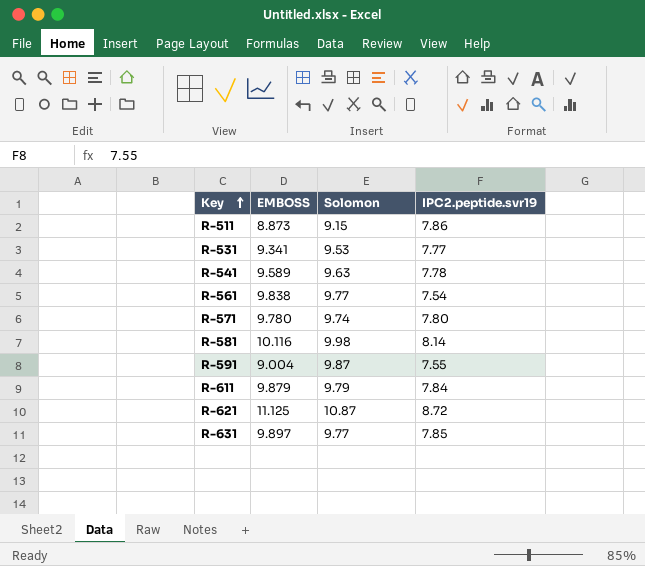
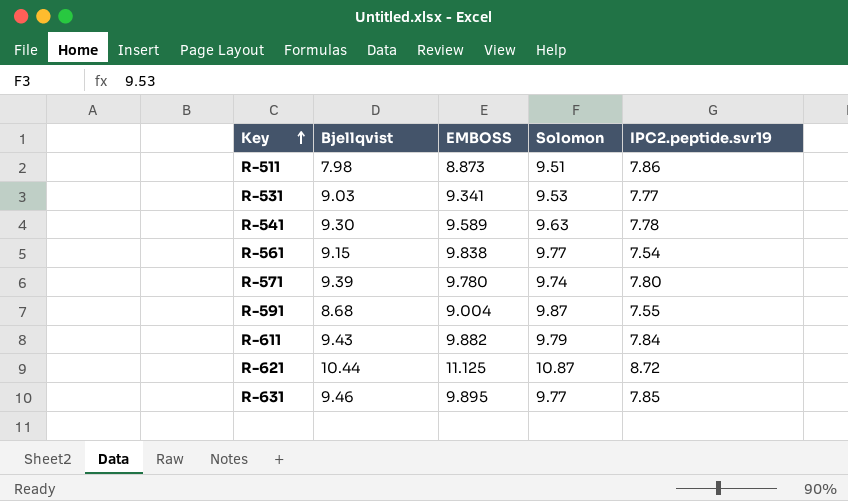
column Bjellqvist | position: none -> 2
row R-581: 10.116 | 9.98 | 8.14 -> none
R-511 | Solomon: 9.15 -> 9.51
R-611 | EMBOSS: 9.879 -> 9.882
R-631 | EMBOSS: 9.897 -> 9.895

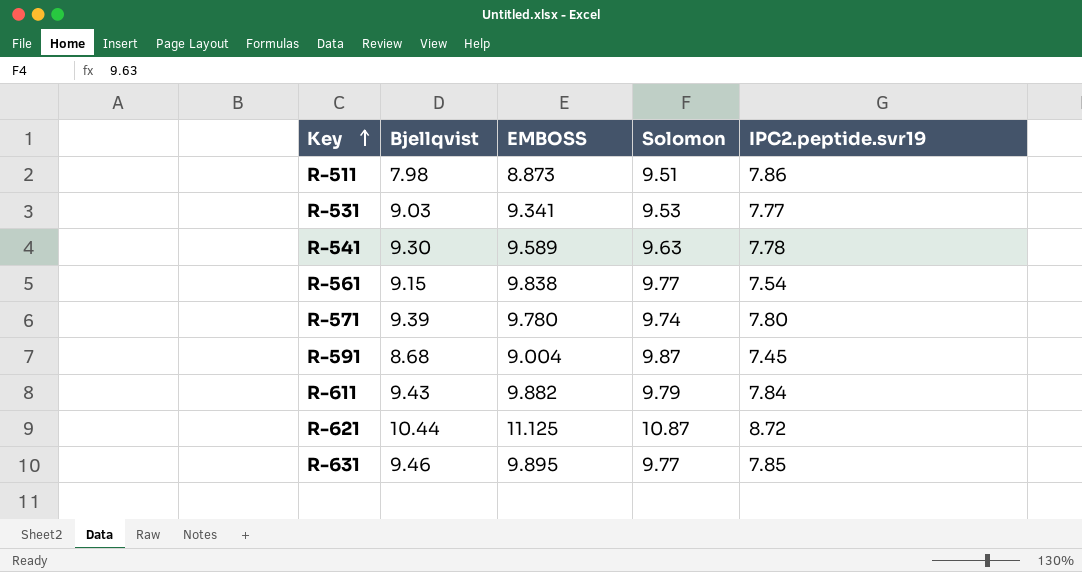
R-591 | IPC2.peptide.svr19: 7.55 -> 7.45

